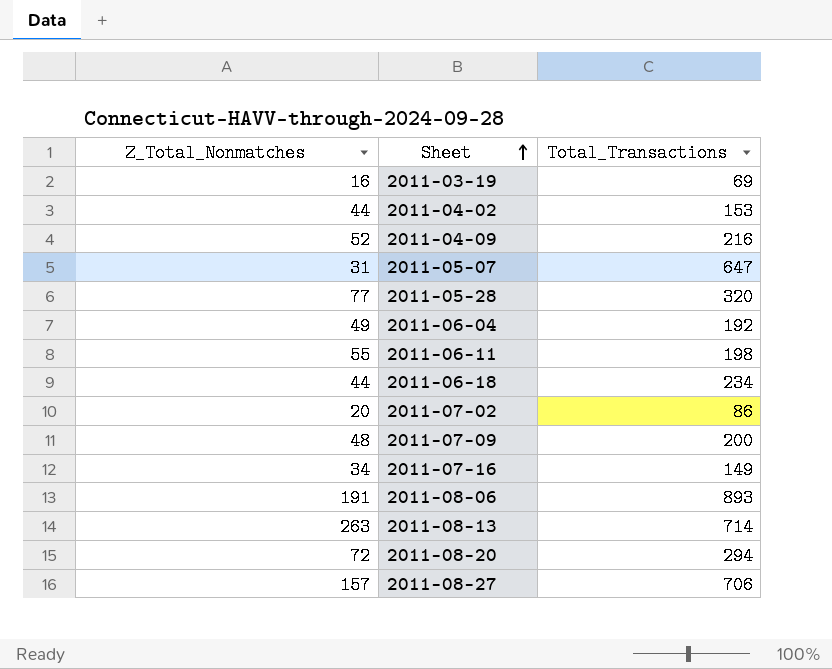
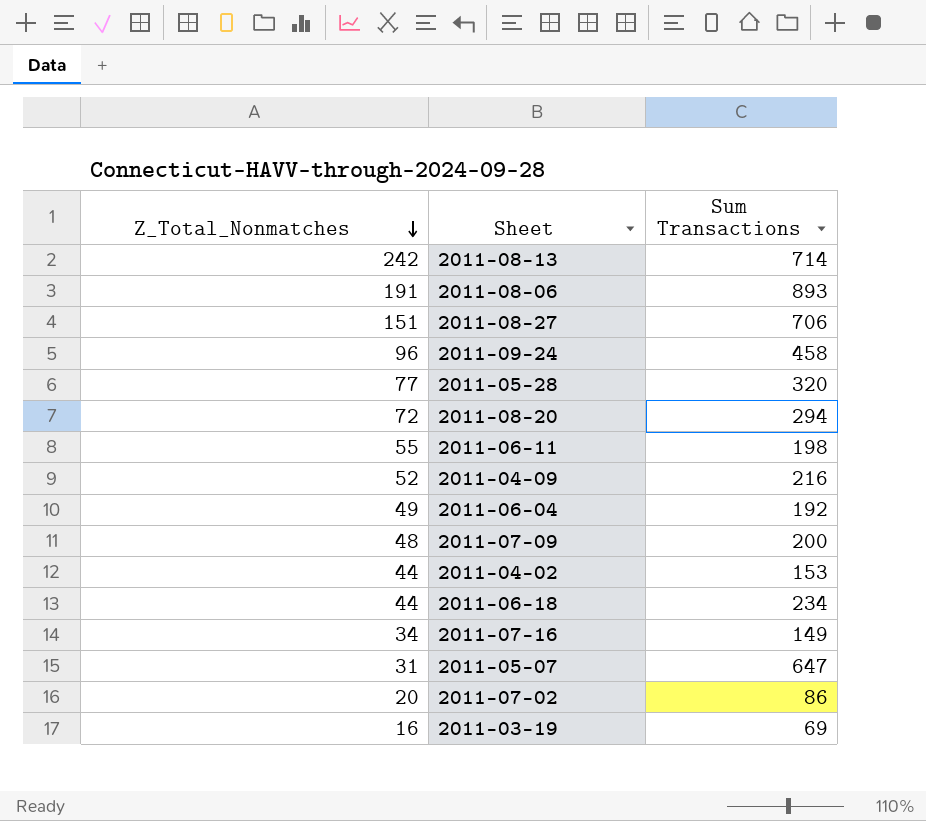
row order: Sheet ascending -> Z_Total_Nonmatches descending
column name: Total_Transactions -> Sum Transactions
2011-08-13 | Z_Total_Nonmatches: 263 -> 242
2011-08-27 | Z_Total_Nonmatches: 157 -> 151
row 2011-09-24: none -> 96 | 458

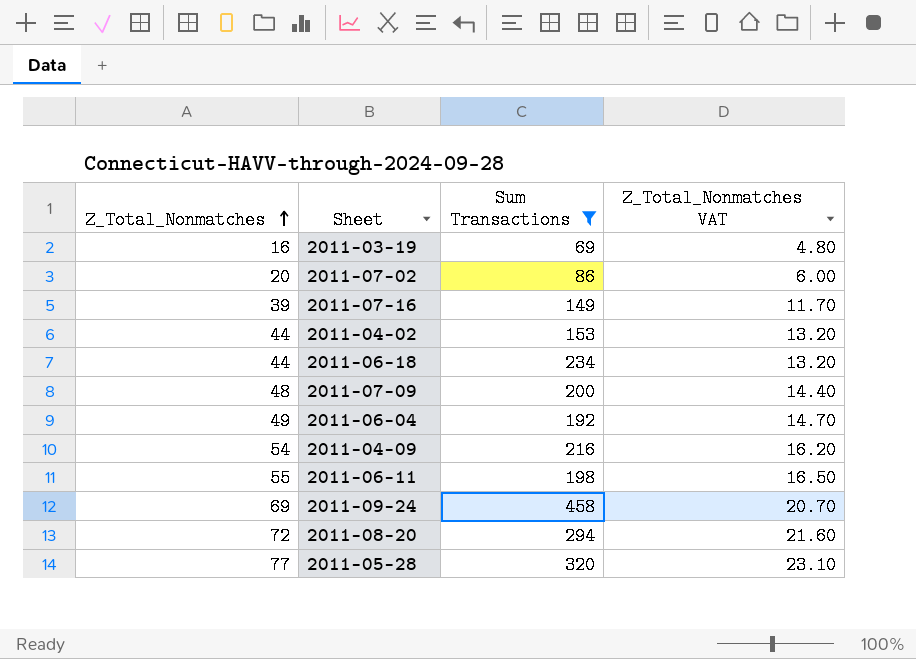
filter: none -> Sum Transactions <= 458
row order: Z_Total_Nonmatches descending -> Z_Total_Nonmatches ascending
column Z_Total_Nonmatches VAT | formula: none -> [Z_Total_Nonmatches] * 0.3
2011-07-16 | Z_Total_Nonmatches: 34 -> 39
2011-04-09 | Z_Total_Nonmatches: 52 -> 54
2011-09-24 | Z_Total_Nonmatches: 96 -> 69

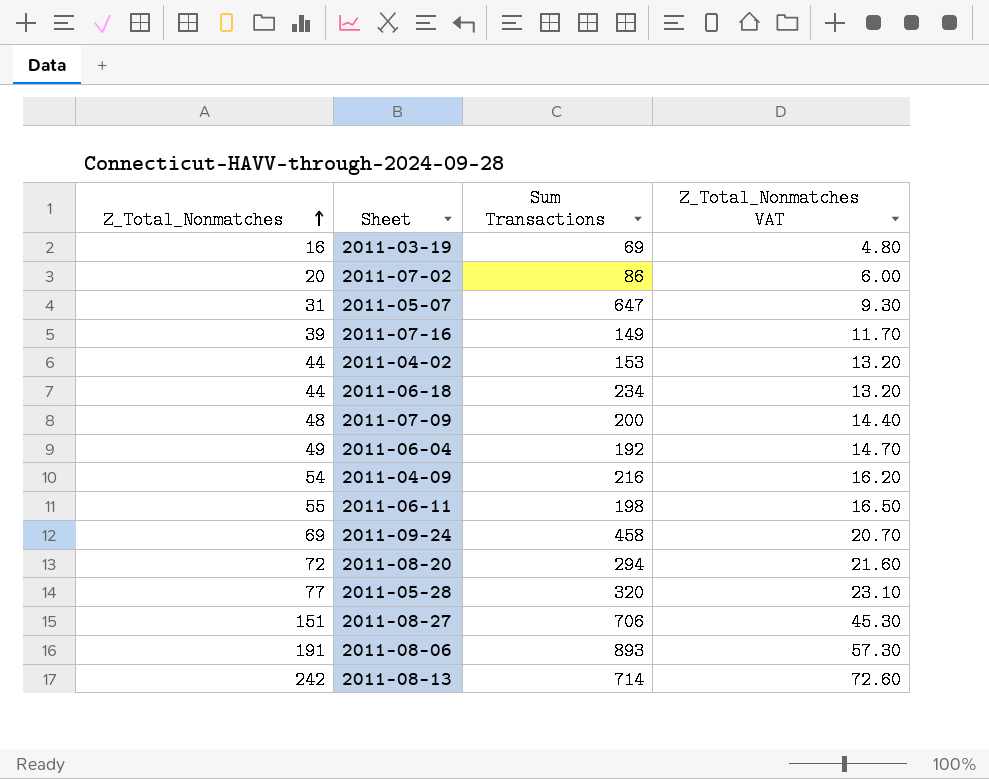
filter: Sum Transactions <= 458 -> none

